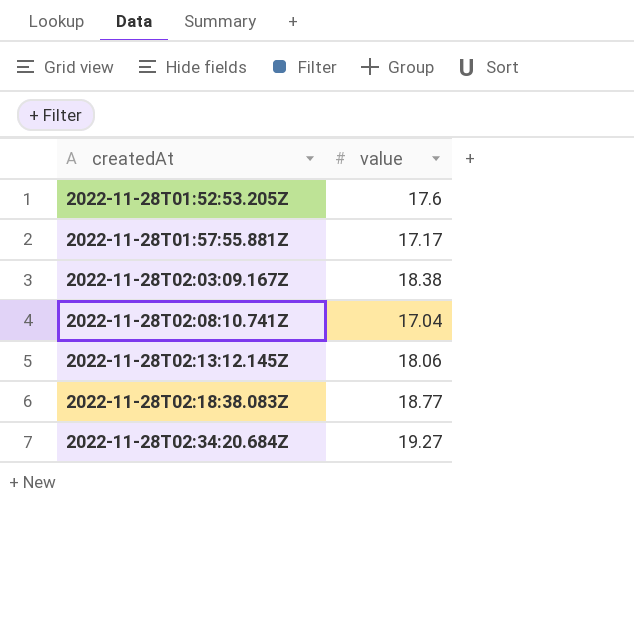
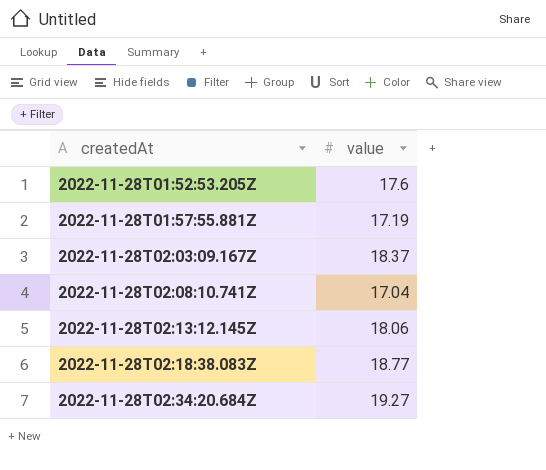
2022-11-28T01:57:55.881Z | value: 17.17 -> 17.19
2022-11-28T02:03:09.167Z | value: 18.38 -> 18.37

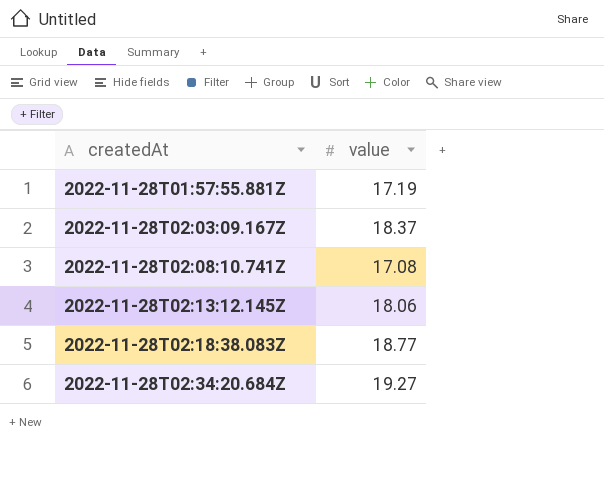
row 2022-11-28T01:52:53.205Z: 17.6 -> none
2022-11-28T02:08:10.741Z | value: 17.04 -> 17.08

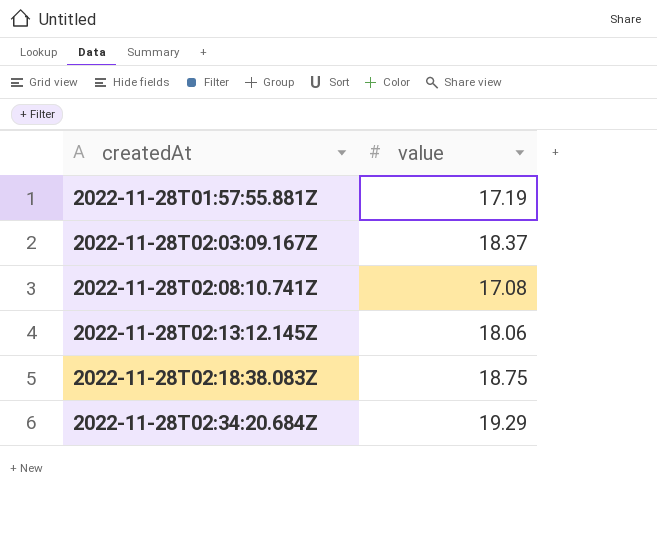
2022-11-28T02:18:38.083Z | value: 18.77 -> 18.75
2022-11-28T02:34:20.684Z | value: 19.27 -> 19.29

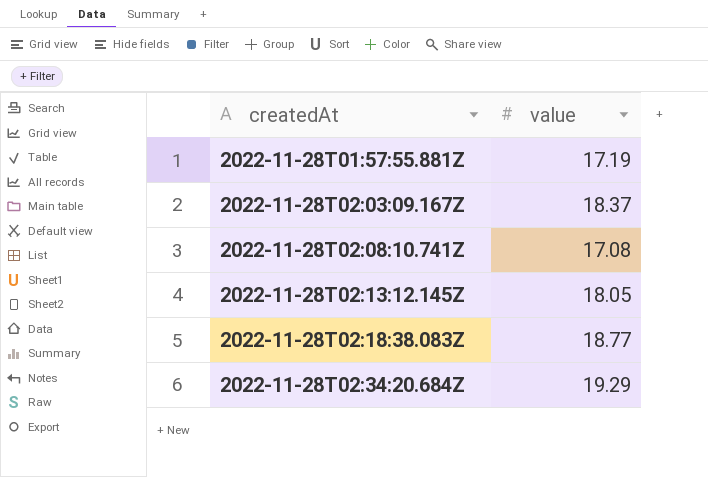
2022-11-28T02:13:12.145Z | value: 18.06 -> 18.05
2022-11-28T02:18:38.083Z | value: 18.75 -> 18.77

